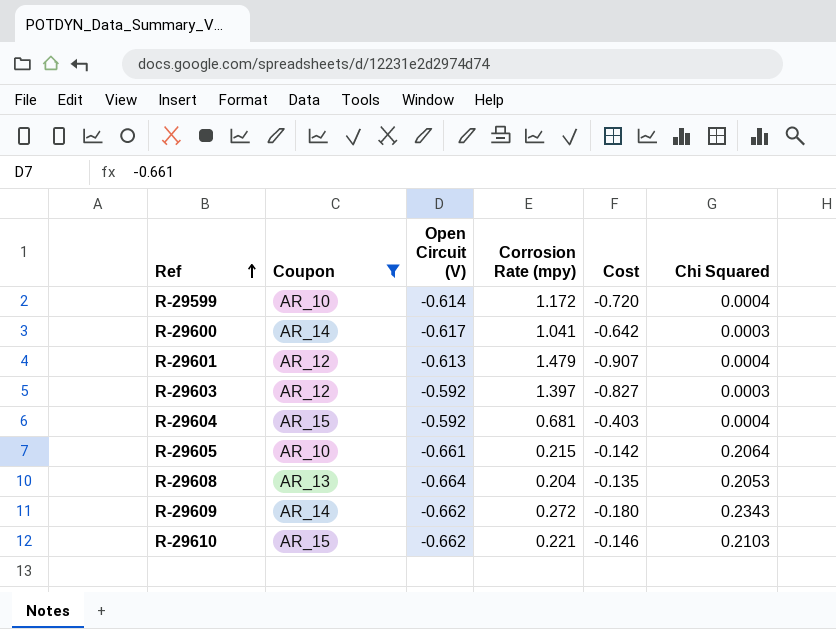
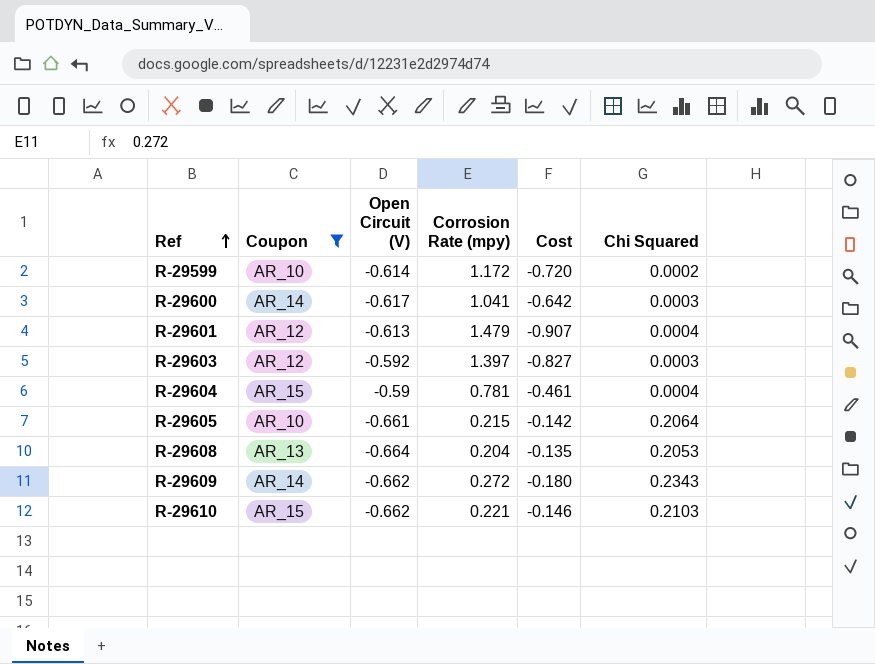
R-29599 | Chi Squared: 0.0004 -> 0.0002
R-29604 | Open Circuit (V): -0.592 -> -0.59
R-29604 | Corrosion Rate (mpy): 0.681 -> 0.781
R-29604 | Cost: -0.403 -> -0.461

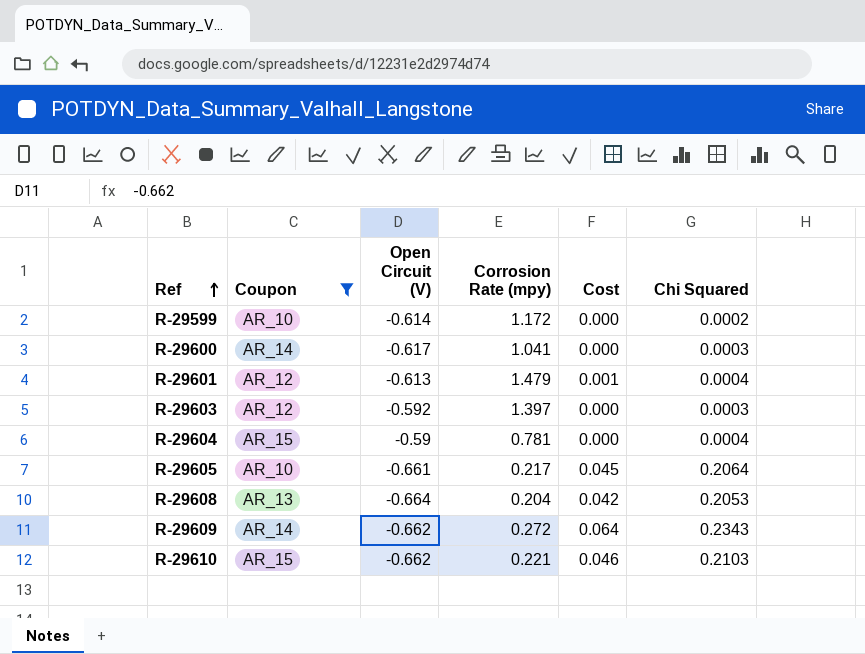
column Cost | formula: [Open Circuit (V)] * [Corrosion Rate (mpy)] -> [Corrosion Rate (mpy)] * [Chi Squared]
R-29605 | Corrosion Rate (mpy): 0.215 -> 0.217

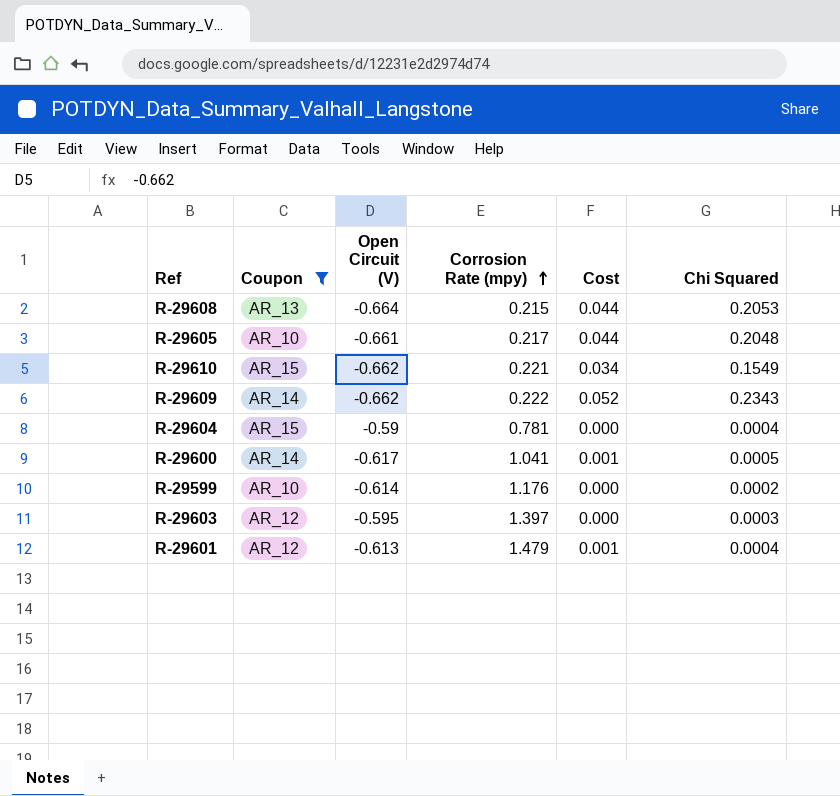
row order: Ref ascending -> Corrosion Rate (mpy) ascending
R-29608 | Corrosion Rate (mpy): 0.204 -> 0.215
R-29608 | Cost: 0.042 -> 0.044
R-29605 | Cost: 0.045 -> 0.044
R-29605 | Chi Squared: 0.2064 -> 0.2048
R-29610 | Cost: 0.046 -> 0.034
R-29610 | Chi Squared: 0.2103 -> 0.1549
R-29609 | Corrosion Rate (mpy): 0.272 -> 0.222
R-29609 | Cost: 0.064 -> 0.052
R-29600 | Cost: 0.000 -> 0.001
R-29600 | Chi Squared: 0.0003 -> 0.0005
R-29599 | Corrosion Rate (mpy): 1.172 -> 1.176
R-29603 | Open Circuit (V): -0.592 -> -0.595

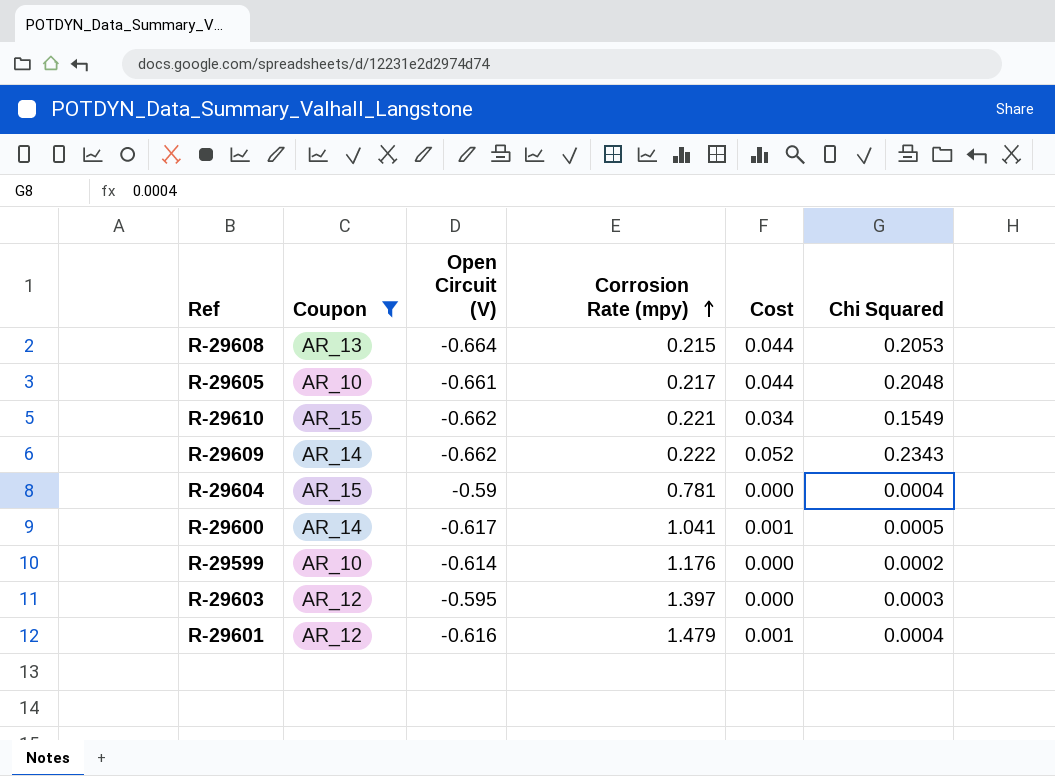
R-29601 | Open Circuit (V): -0.613 -> -0.616

